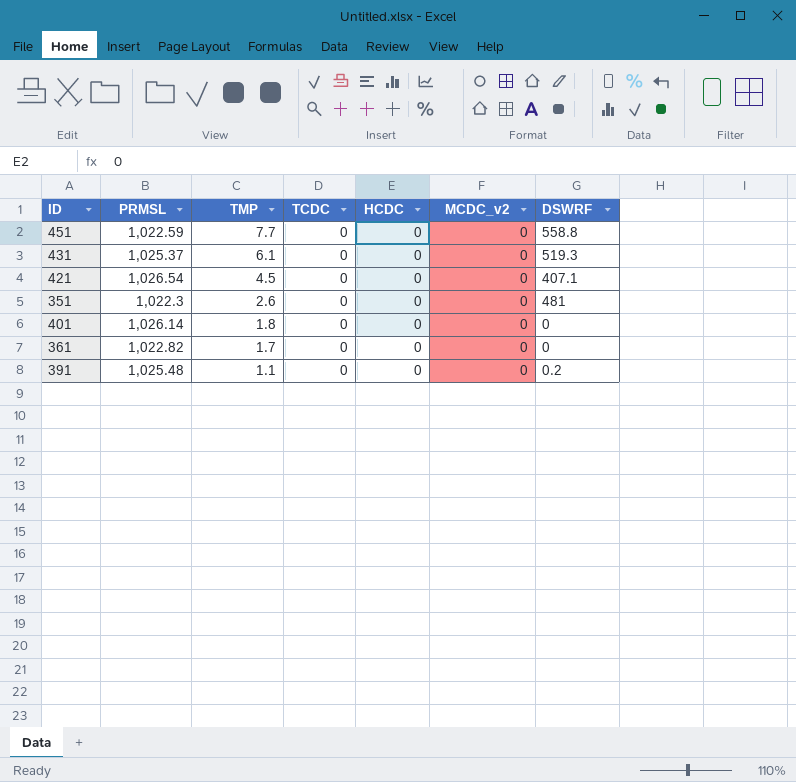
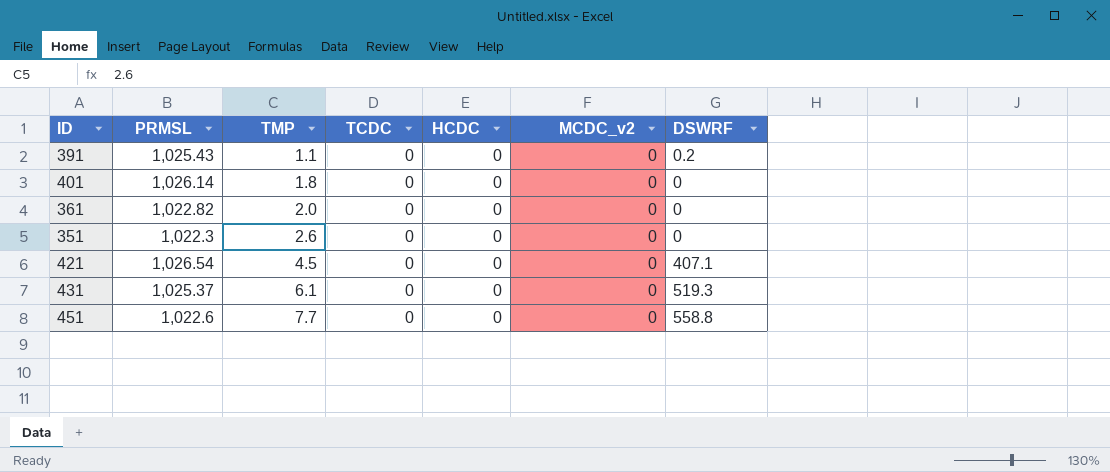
row order: TMP descending -> TMP ascending
391 | PRMSL: 1,025.48 -> 1,025.43
361 | TMP: 1.7 -> 2.0
351 | DSWRF: 481 -> 0
451 | PRMSL: 1,022.59 -> 1,022.6

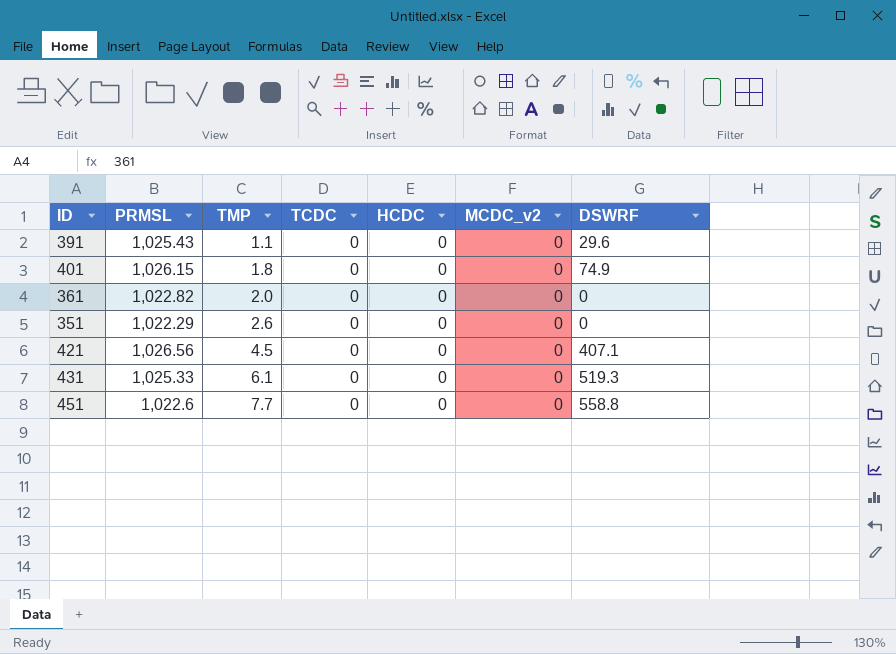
391 | DSWRF: 0.2 -> 29.6
401 | PRMSL: 1,026.14 -> 1,026.15
401 | DSWRF: 0 -> 74.9
351 | PRMSL: 1,022.3 -> 1,022.29
421 | PRMSL: 1,026.54 -> 1,026.56
431 | PRMSL: 1,025.37 -> 1,025.33

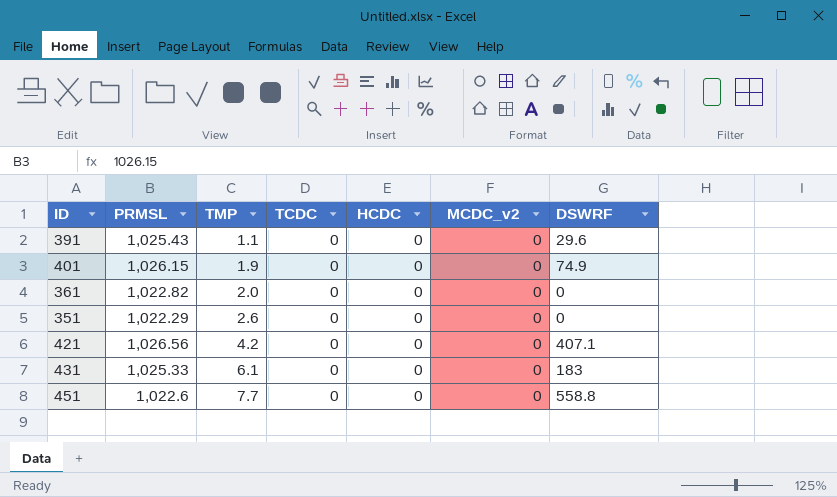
401 | TMP: 1.8 -> 1.9
421 | TMP: 4.5 -> 4.2
431 | DSWRF: 519.3 -> 183

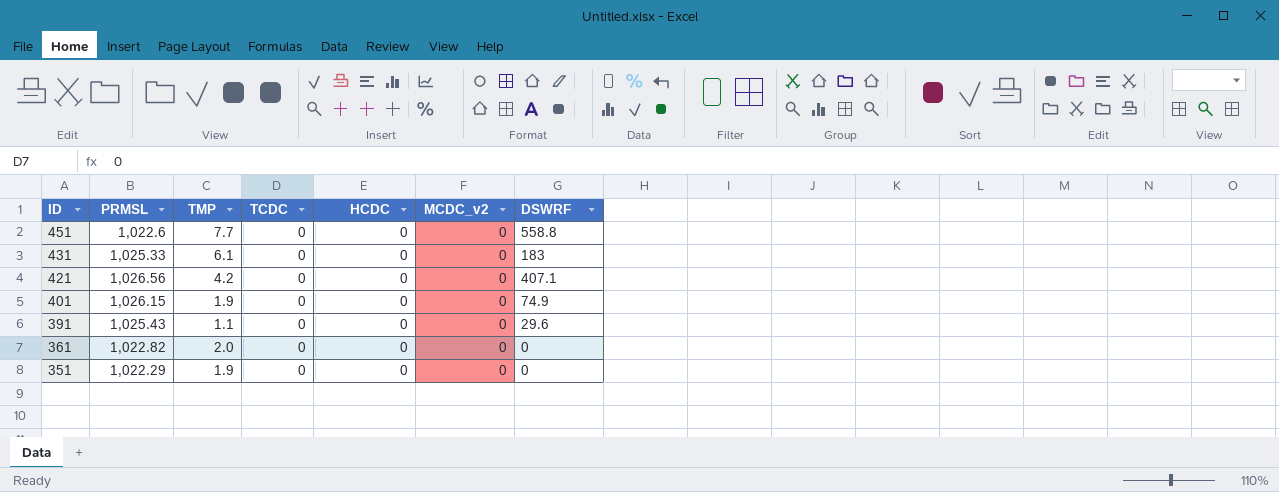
row order: TMP ascending -> ID descending
351 | TMP: 2.6 -> 1.9

